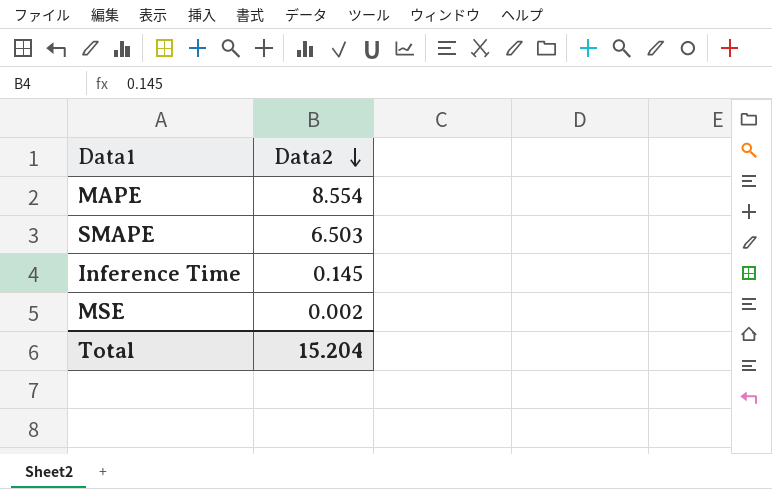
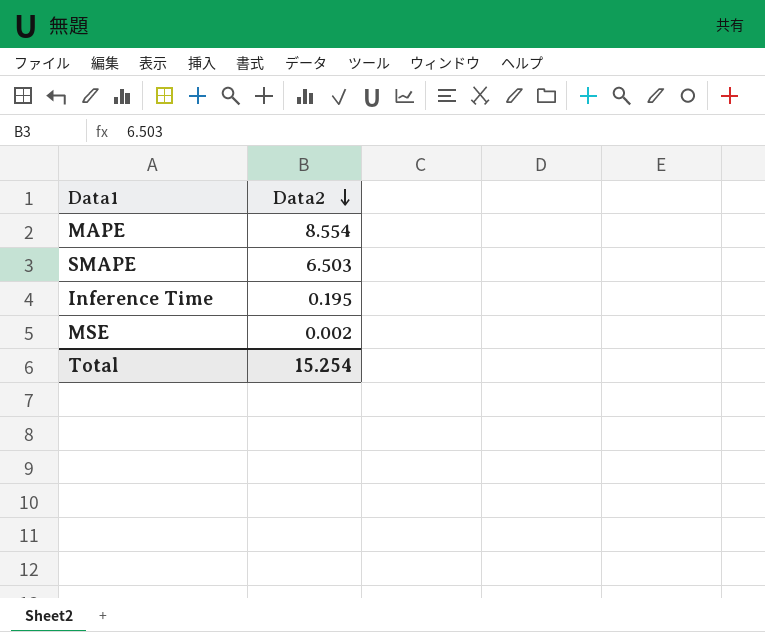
Inference Time | Data2: 0.145 -> 0.195
Total | Data2: 15.204 -> 15.254

